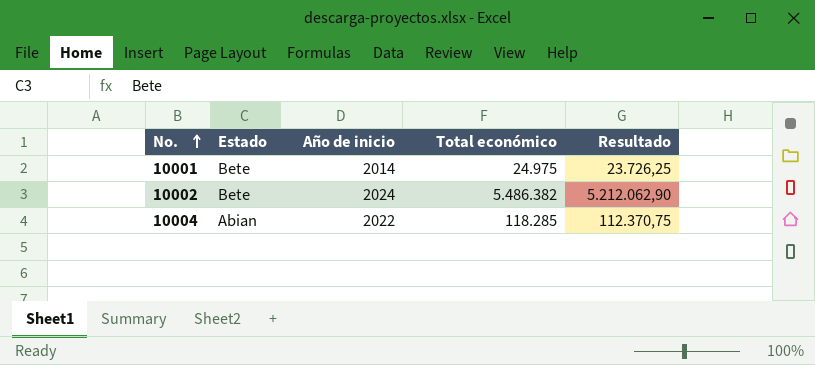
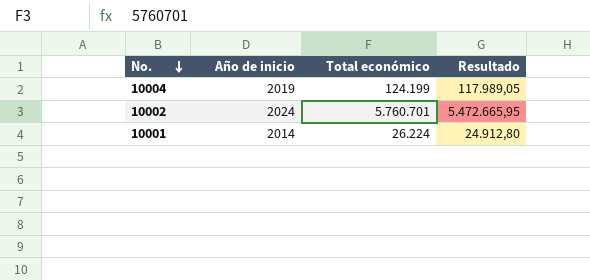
row order: No. ascending -> No. descending
column Estado | position: 2 -> none
10004 | Año de inicio: 2022 -> 2019
10004 | Total económico: 118.285 -> 124.199
10004 | Resultado: 112.370,75 -> 117.989,05
10002 | Total económico: 5.486.382 -> 5.760.701
10002 | Resultado: 5.212.062,90 -> 5.472.665,95
10001 | Total económico: 24.975 -> 26.224
10001 | Resultado: 23.726,25 -> 24.912,80

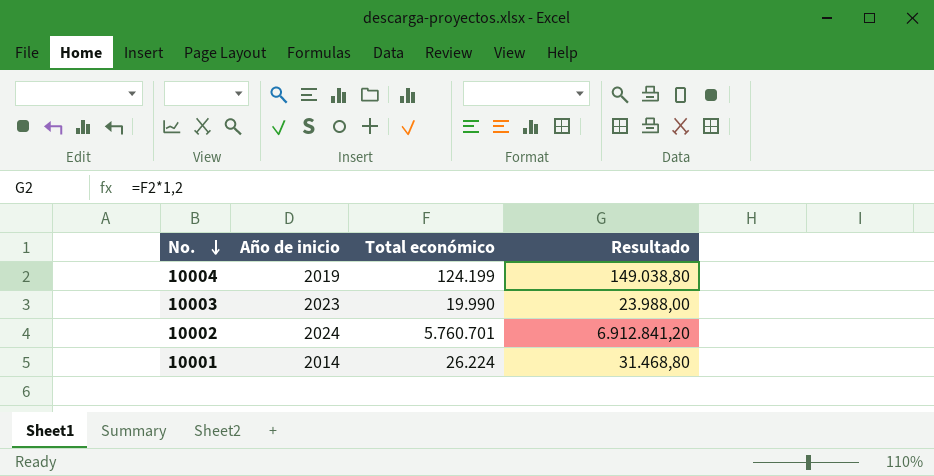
column Resultado | formula: [Total económico] * 0,95 -> [Total económico] * 1,2
row 10003: none -> 2023 | 19.990 | 23.988,00

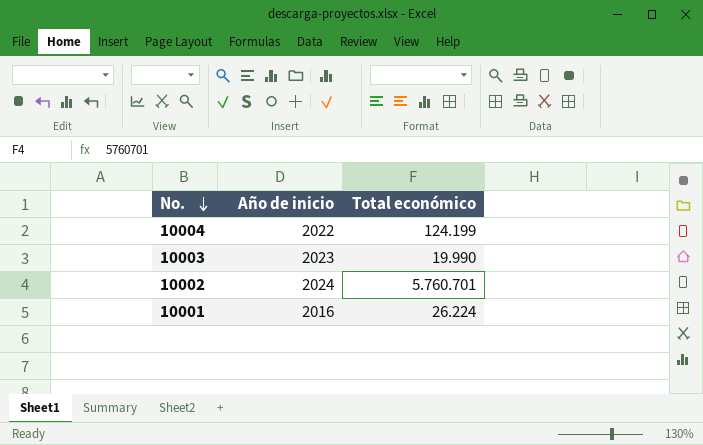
column Resultado | formula: [Total económico] * 1,2 -> none
10004 | Año de inicio: 2019 -> 2022
10001 | Año de inicio: 2014 -> 2016

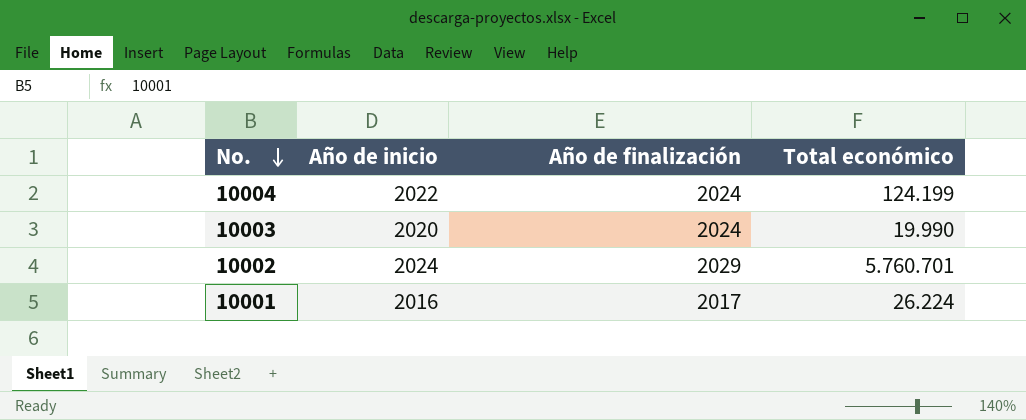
column Año de finalización | position: none -> 3
10003 | Año de inicio: 2023 -> 2020

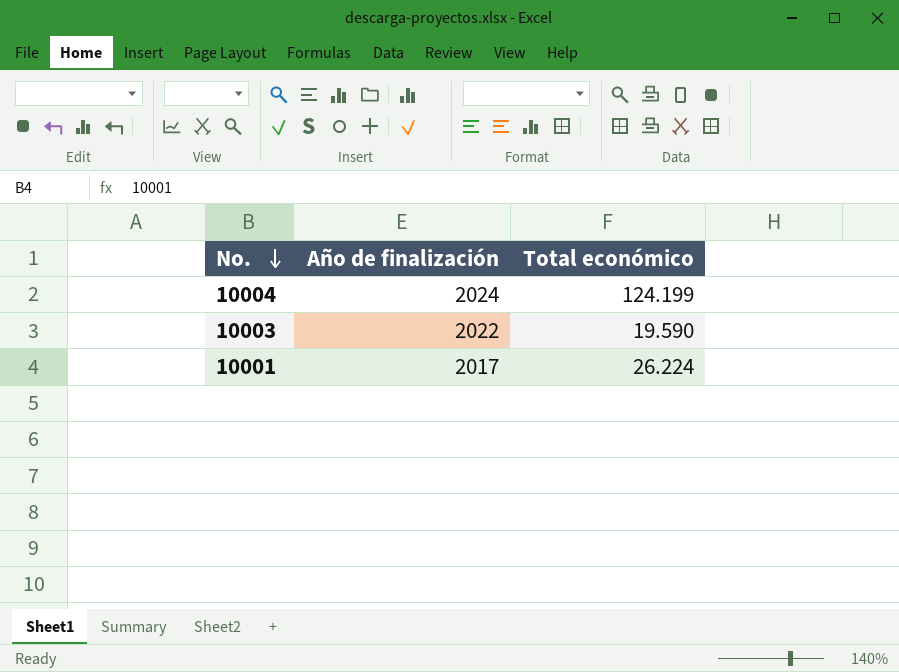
column Año de inicio | position: 2 -> none
row 10002: 2024 | 2029 | 5.760.701 -> none
10003 | Año de finalización: 2024 -> 2022
10003 | Total económico: 19.990 -> 19.590

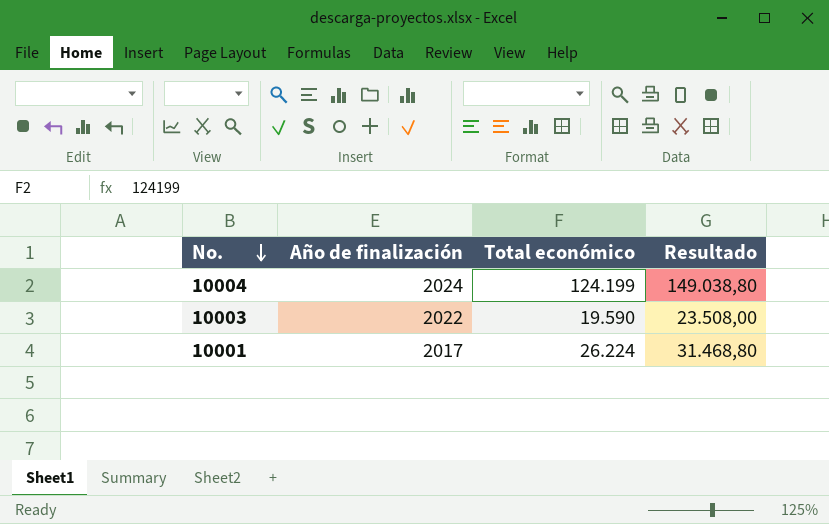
column Resultado | formula: none -> [Total económico] * 1,2

